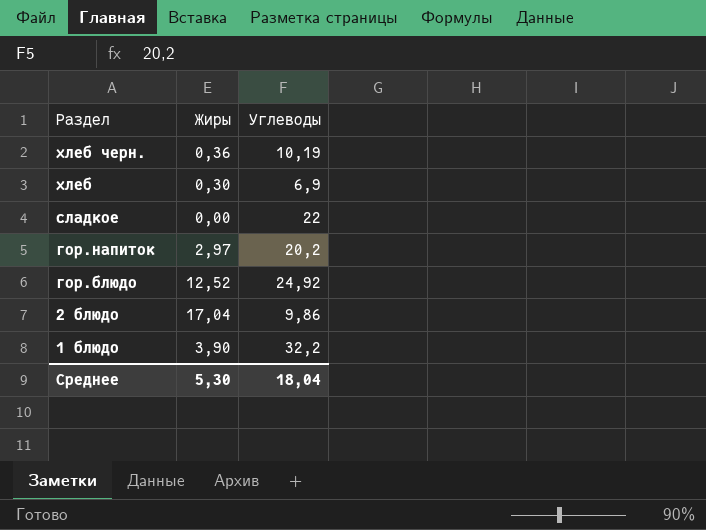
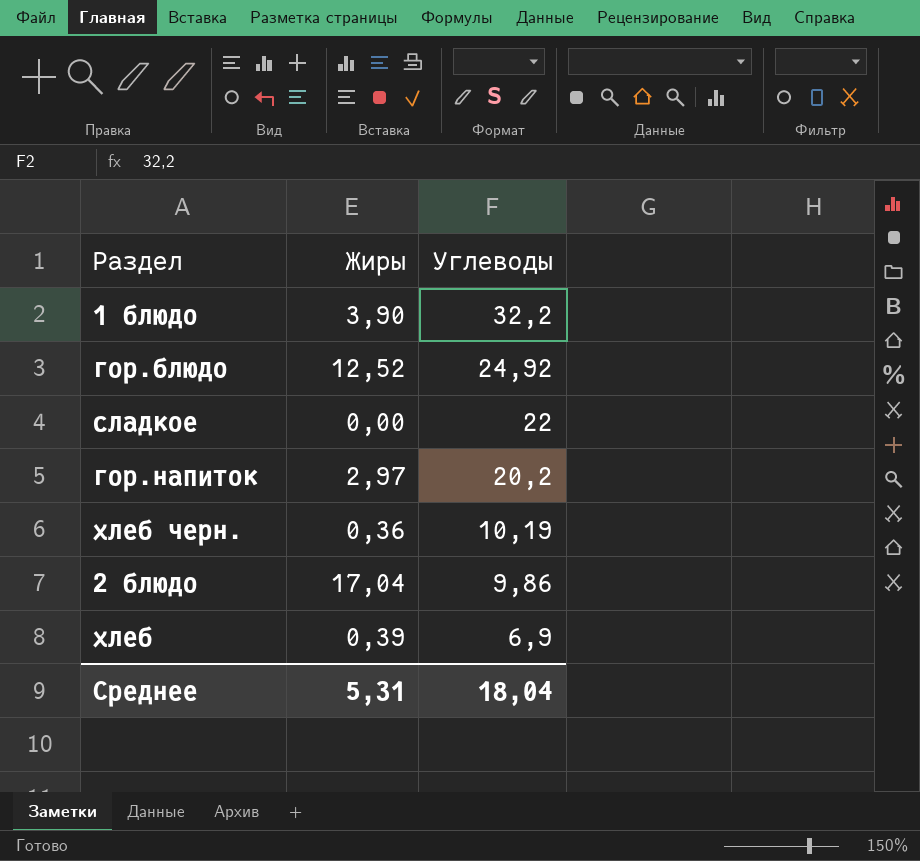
row order: Раздел descending -> Углеводы descending
хлеб | Жиры: 0,30 -> 0,39
Среднее | Жиры: 5,30 -> 5,31

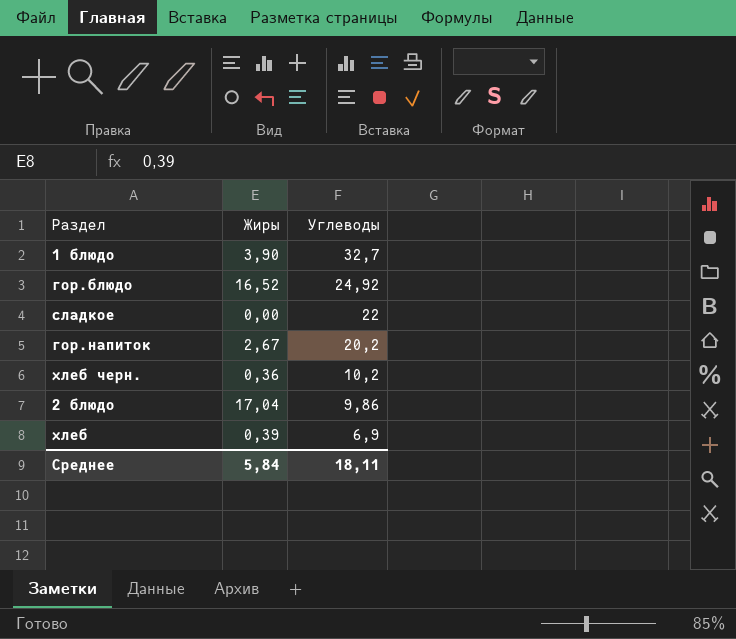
1 блюдо | Углеводы: 32,2 -> 32,7
гор.блюдо | Жиры: 12,52 -> 16,52
гор.напиток | Жиры: 2,97 -> 2,67
хлеб черн. | Углеводы: 10,19 -> 10,2
Среднее | Жиры: 5,31 -> 5,84
Среднее | Углеводы: 18,04 -> 18,11

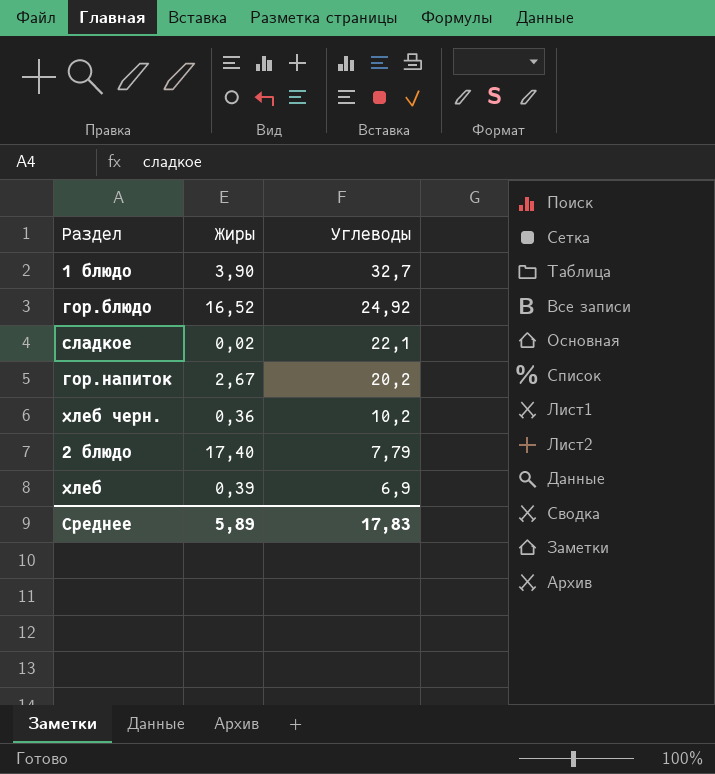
сладкое | Жиры: 0,00 -> 0,02
сладкое | Углеводы: 22 -> 22,1
2 блюдо | Жиры: 17,04 -> 17,40
2 блюдо | Углеводы: 9,86 -> 7,79
Среднее | Жиры: 5,84 -> 5,89
Среднее | Углеводы: 18,11 -> 17,83

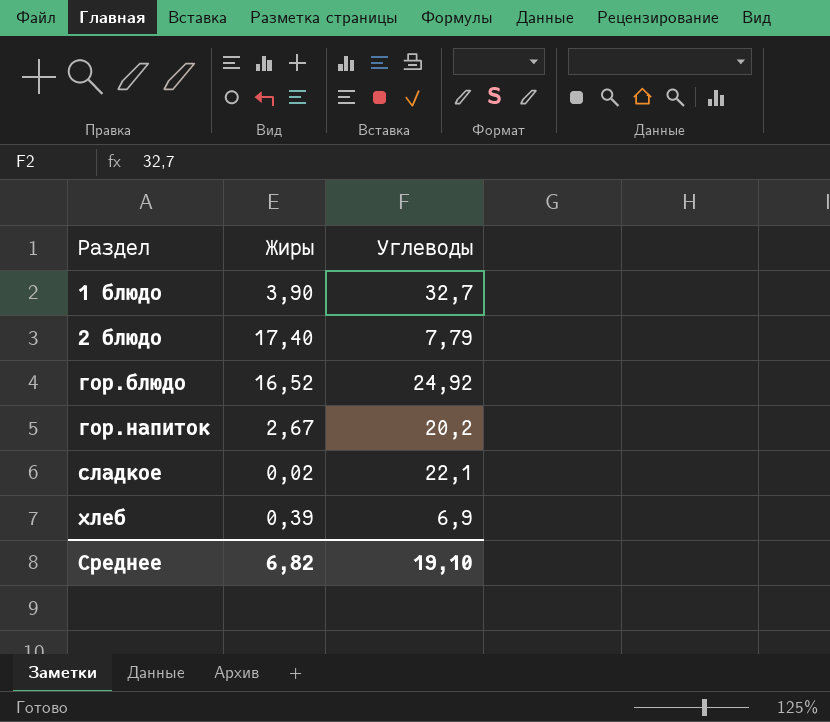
row order: Углеводы descending -> Раздел ascending
row хлеб черн.: 0,36 | 10,2 -> none
Среднее | Жиры: 5,89 -> 6,82
Среднее | Углеводы: 17,83 -> 19,10

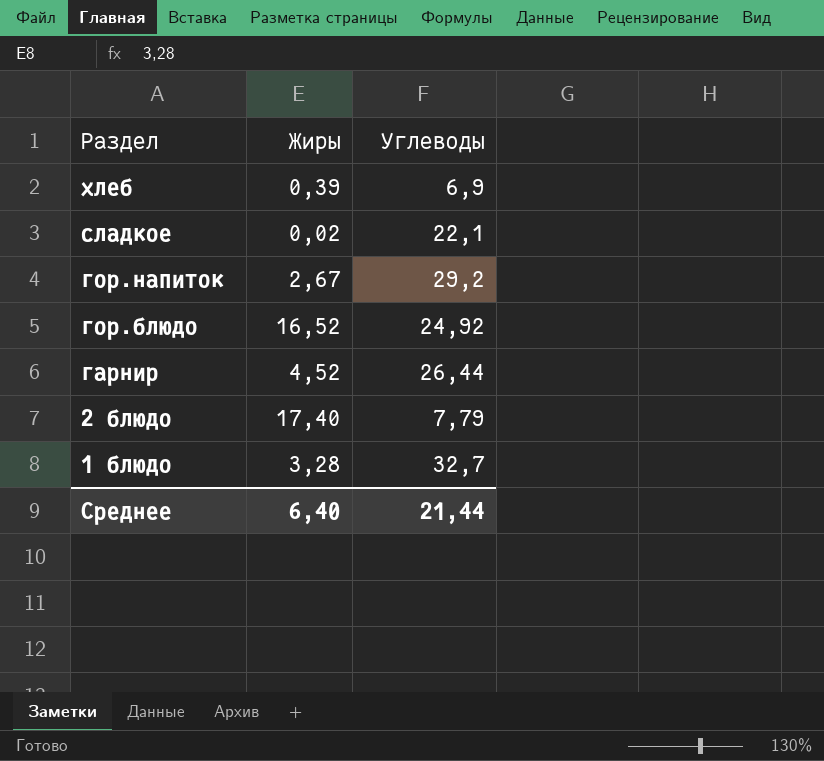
row order: Раздел ascending -> Раздел descending
гор.напиток | Углеводы: 20,2 -> 29,2
row гарнир: none -> 4,52 | 26,44
1 блюдо | Жиры: 3,90 -> 3,28
Среднее | Жиры: 6,82 -> 6,40
Среднее | Углеводы: 19,10 -> 21,44

